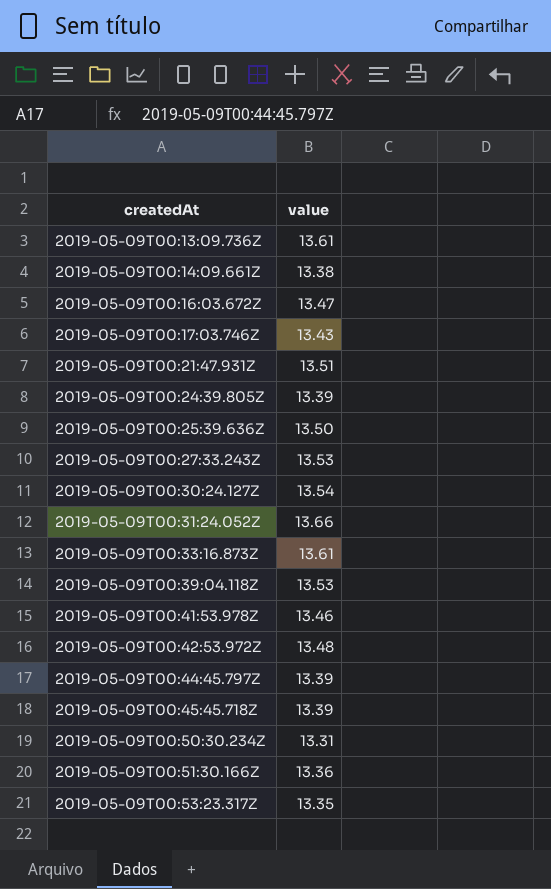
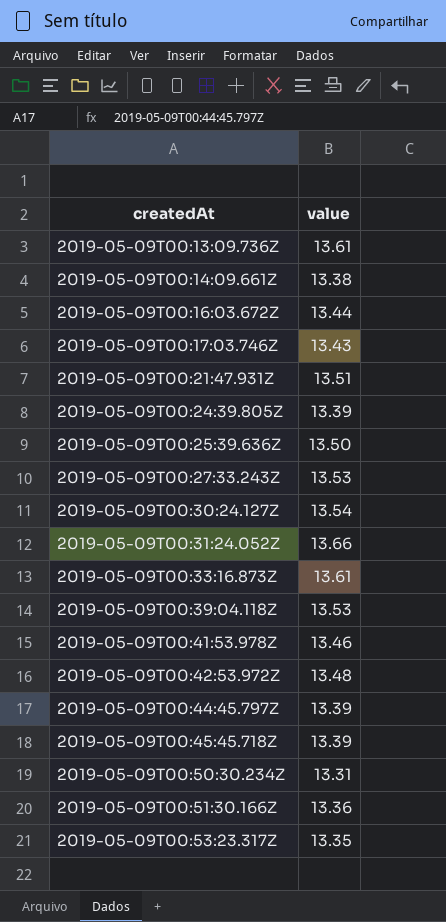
2019-05-09T00:16:03.672Z | value: 13.47 -> 13.44

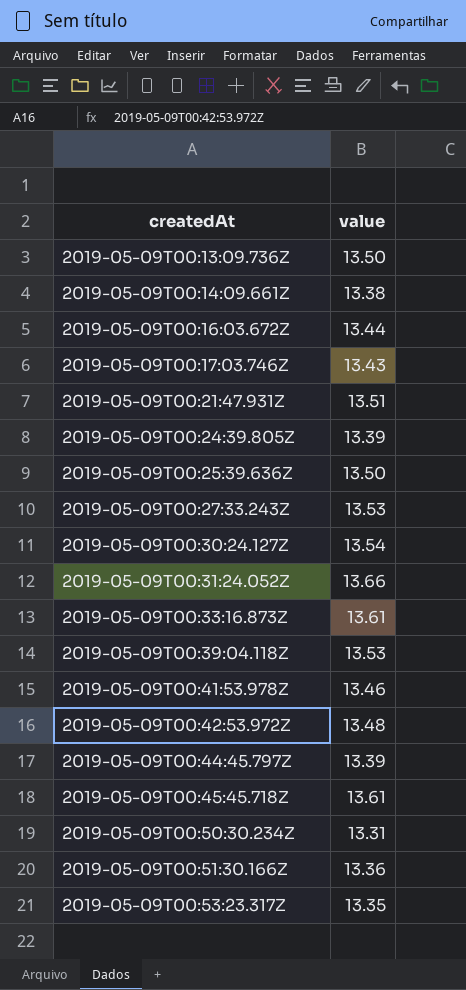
2019-05-09T00:13:09.736Z | value: 13.61 -> 13.50
2019-05-09T00:45:45.718Z | value: 13.39 -> 13.61

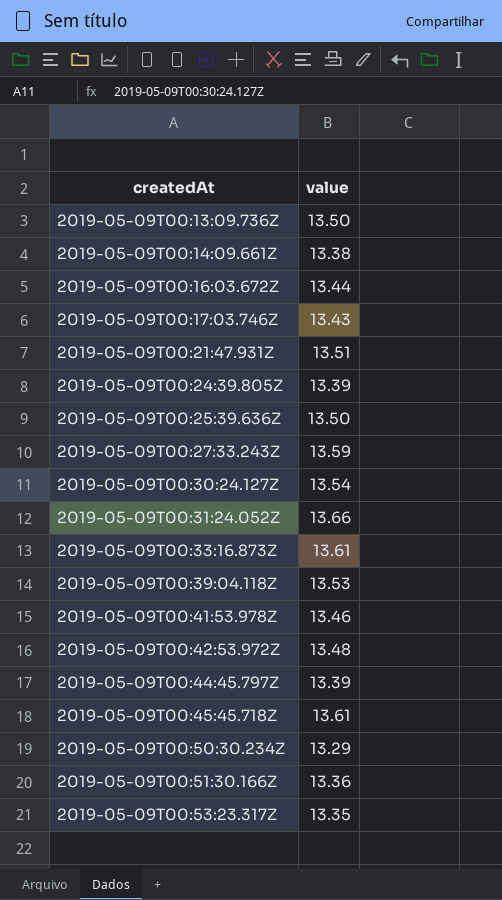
2019-05-09T00:27:33.243Z | value: 13.53 -> 13.59
2019-05-09T00:50:30.234Z | value: 13.31 -> 13.29

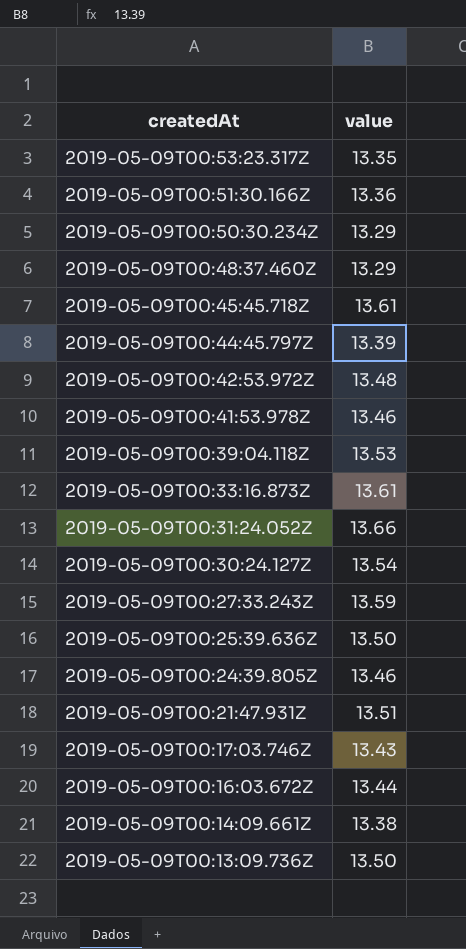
row order: createdAt ascending -> createdAt descending
row 2019-05-09T00:48:37.460Z: none -> 13.29
2019-05-09T00:24:39.805Z | value: 13.39 -> 13.46

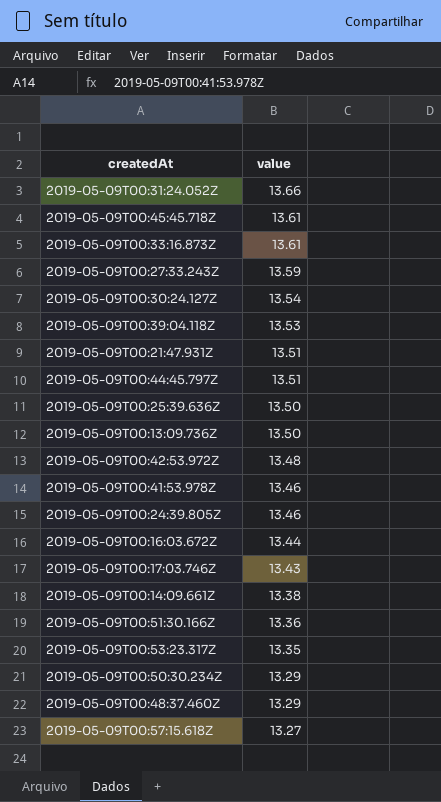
row order: createdAt descending -> value descending
2019-05-09T00:44:45.797Z | value: 13.39 -> 13.51
row 2019-05-09T00:57:15.618Z: none -> 13.27

